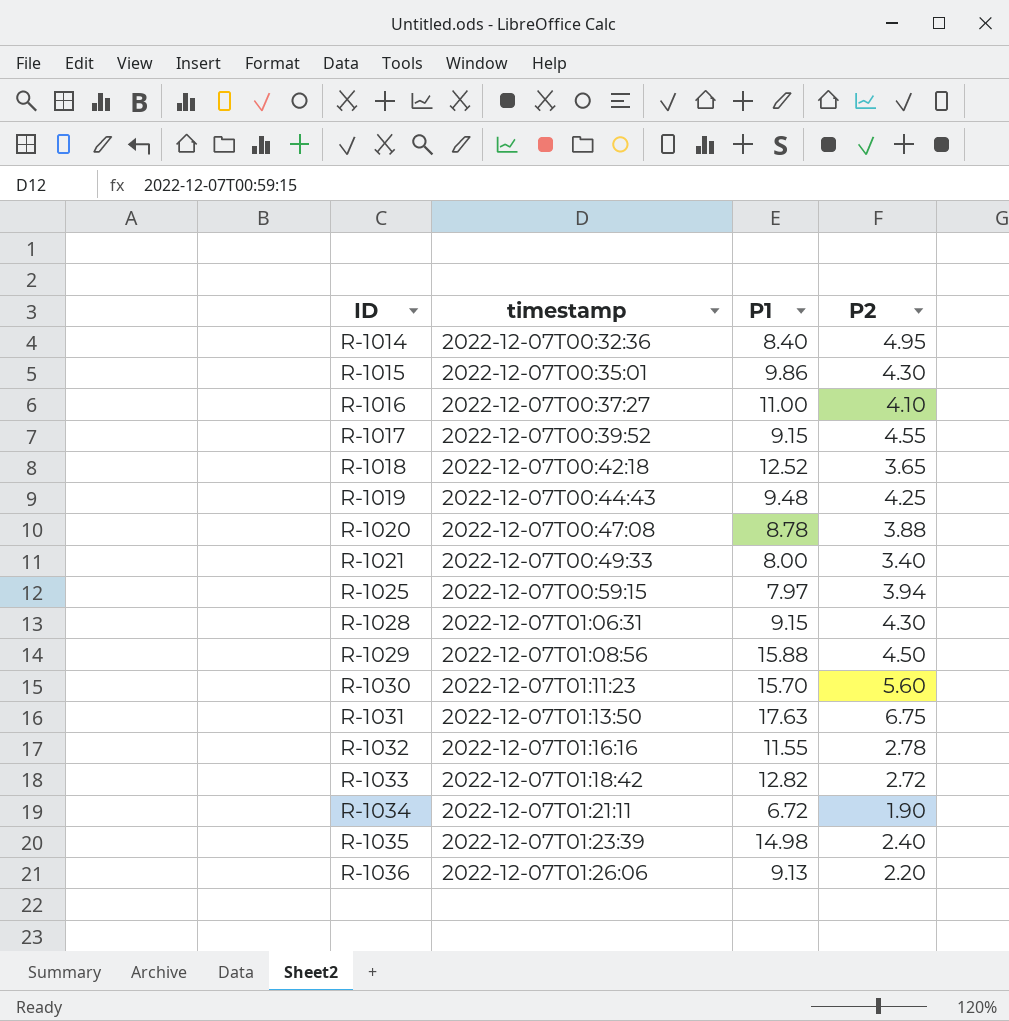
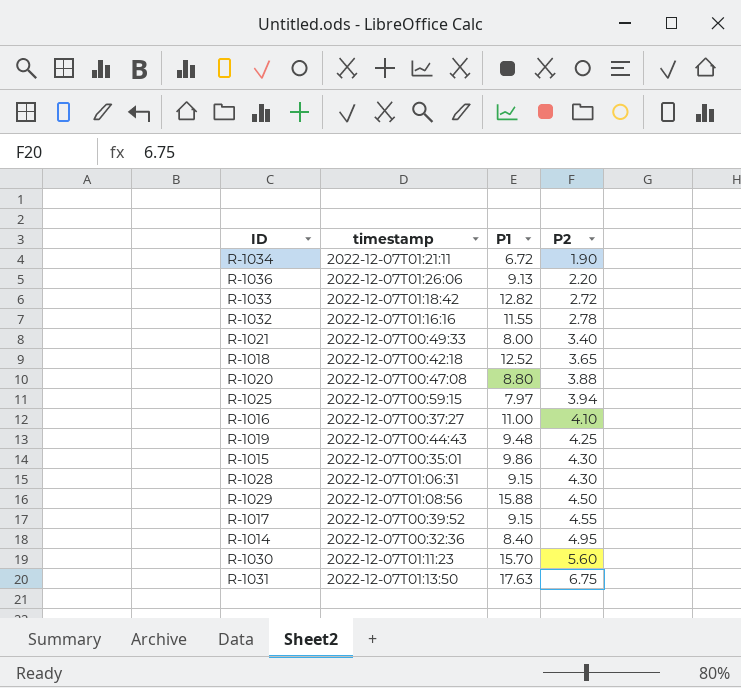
row order: ID ascending -> P2 ascending
row R-1035: 2022-12-07T01:23:39 | 14.98 | 2.40 -> none
R-1020 | P1: 8.78 -> 8.80

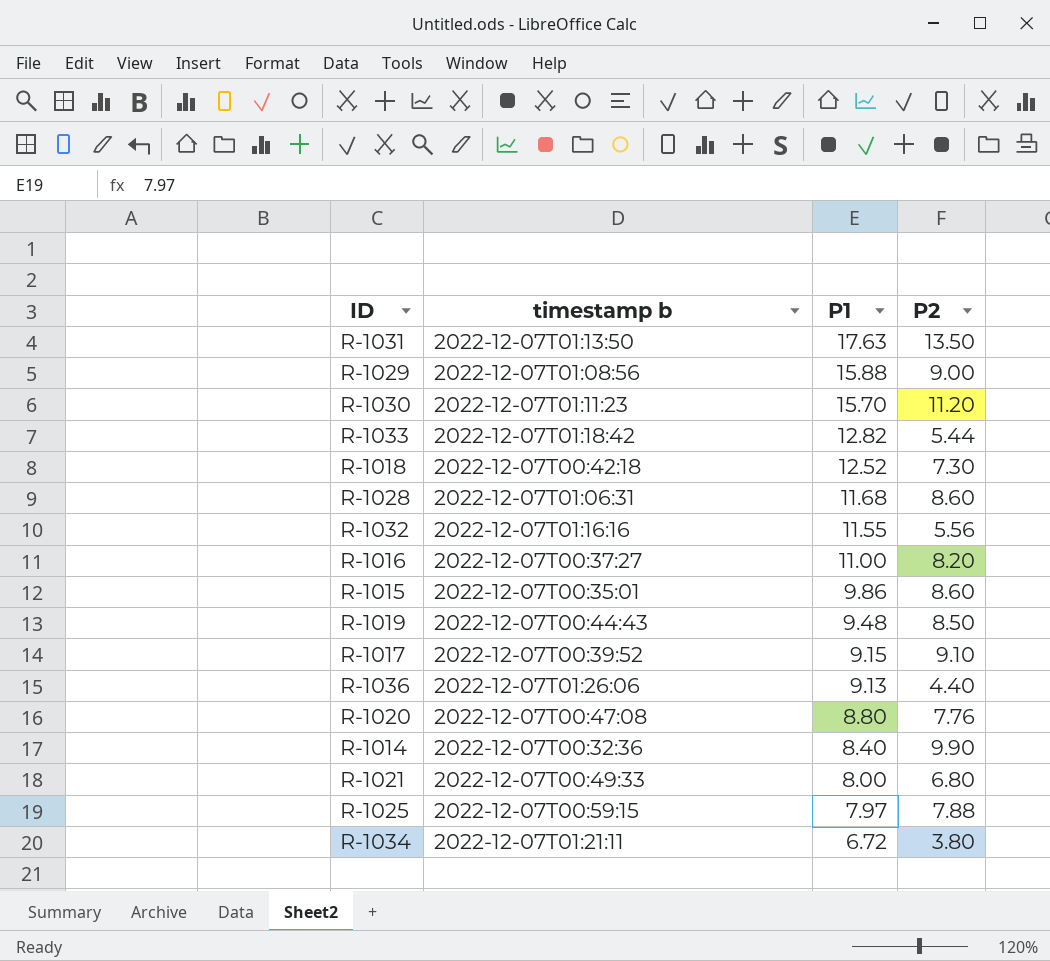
row order: P2 ascending -> P1 descending
column name: timestamp -> timestamp b
R-1031 | P2: 6.75 -> 13.50
R-1029 | P2: 4.50 -> 9.00
R-1030 | P2: 5.60 -> 11.20
R-1033 | P2: 2.72 -> 5.44
R-1018 | P2: 3.65 -> 7.30
R-1028 | P1: 9.15 -> 11.68
R-1028 | P2: 4.30 -> 8.60
R-1032 | P2: 2.78 -> 5.56
R-1016 | P2: 4.10 -> 8.20
R-1015 | P2: 4.30 -> 8.60
R-1019 | P2: 4.25 -> 8.50
R-1017 | P2: 4.55 -> 9.10
R-1036 | P2: 2.20 -> 4.40
R-1020 | P2: 3.88 -> 7.76
R-1014 | P2: 4.95 -> 9.90
R-1021 | P2: 3.40 -> 6.80
R-1025 | P2: 3.94 -> 7.88
R-1034 | P2: 1.90 -> 3.80

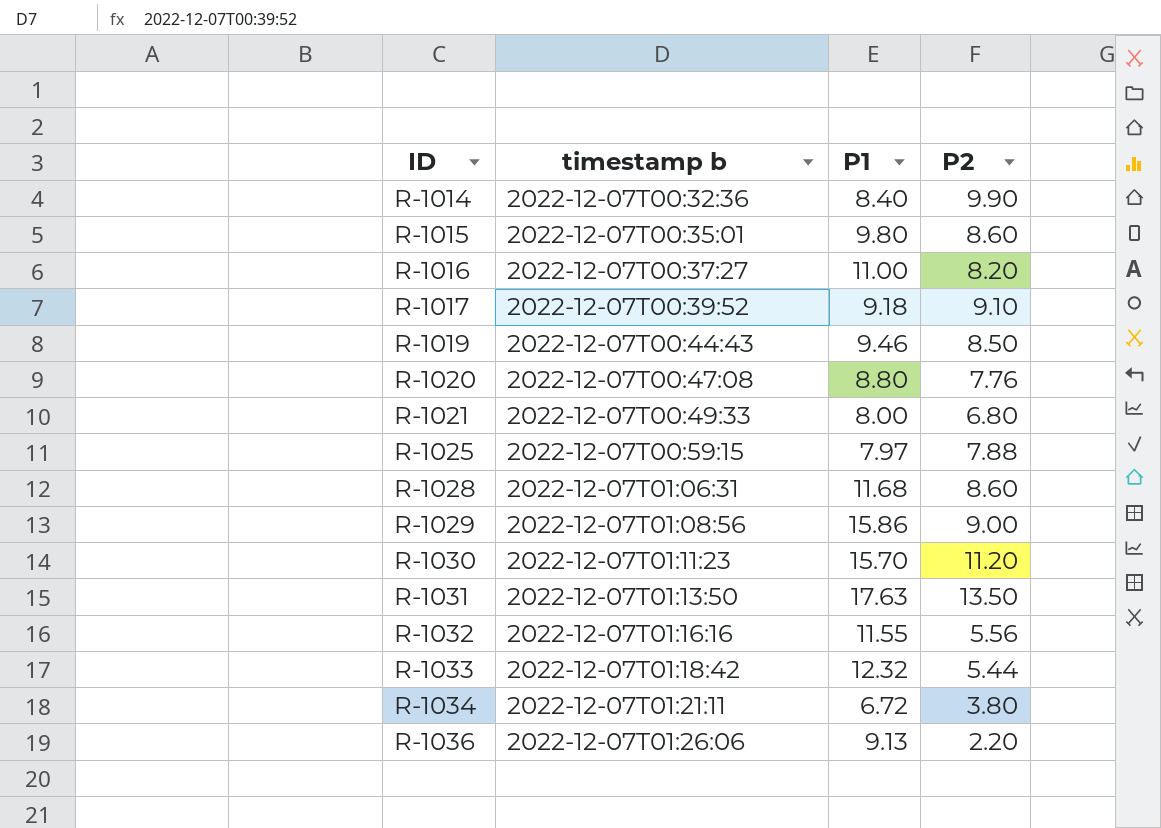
row order: P1 descending -> ID ascending
row R-1018: 2022-12-07T00:42:18 | 12.52 | 7.30 -> none
R-1015 | P1: 9.86 -> 9.80
R-1017 | P1: 9.15 -> 9.18
R-1019 | P1: 9.48 -> 9.46
R-1029 | P1: 15.88 -> 15.86
R-1033 | P1: 12.82 -> 12.32
R-1036 | P2: 4.40 -> 2.20

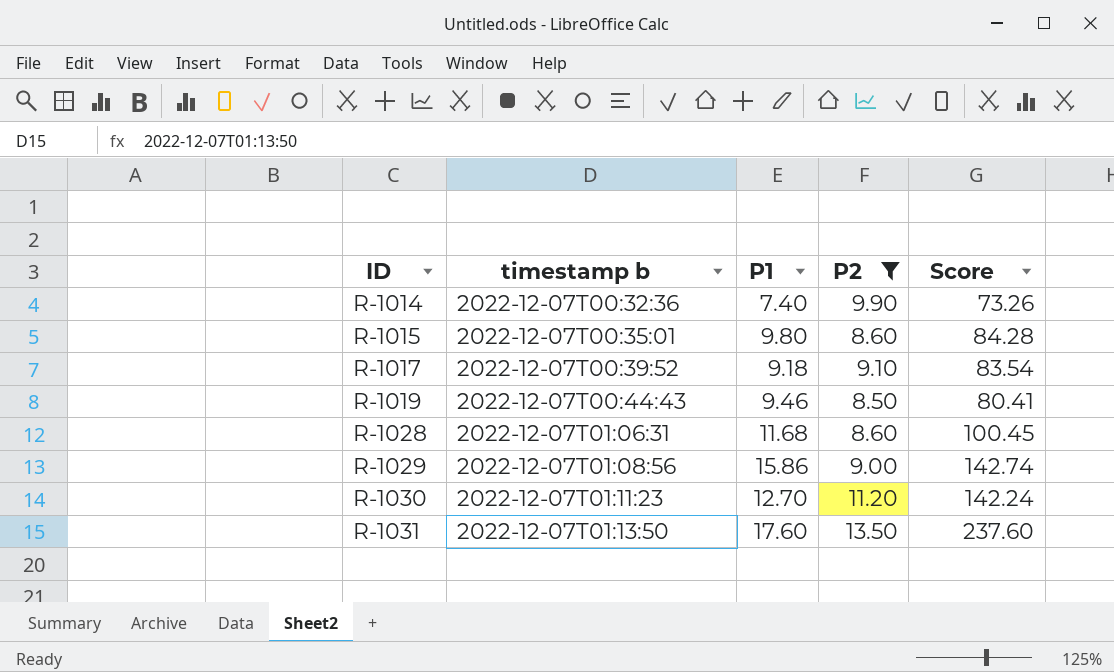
filter: none -> P2 >= 8.50
column Score | formula: none -> [P1] * [P2]
R-1014 | P1: 8.40 -> 7.40
R-1030 | P1: 15.70 -> 12.70
R-1031 | P1: 17.63 -> 17.60

